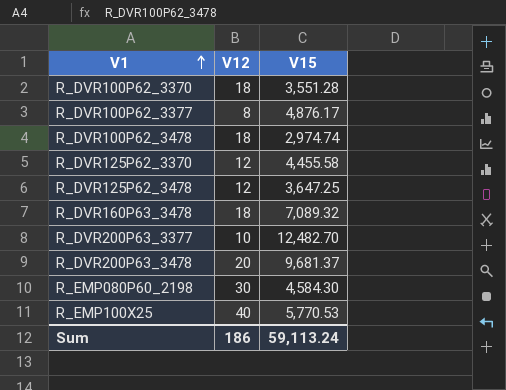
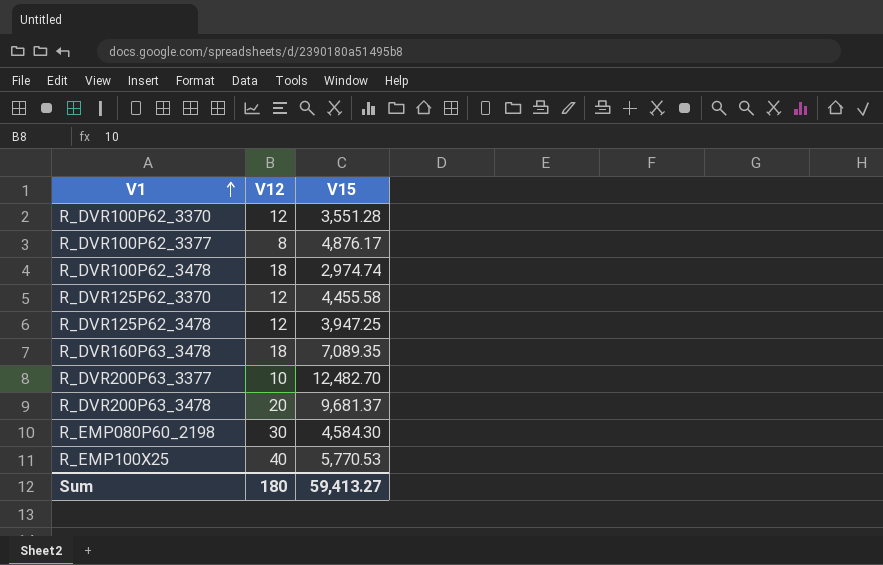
R_DVR100P62_3370 | V12: 18 -> 12
R_DVR125P62_3478 | V15: 3,647.25 -> 3,947.25
R_DVR160P63_3478 | V15: 7,089.32 -> 7,089.35
Sum | V12: 186 -> 180
Sum | V15: 59,113.24 -> 59,413.27

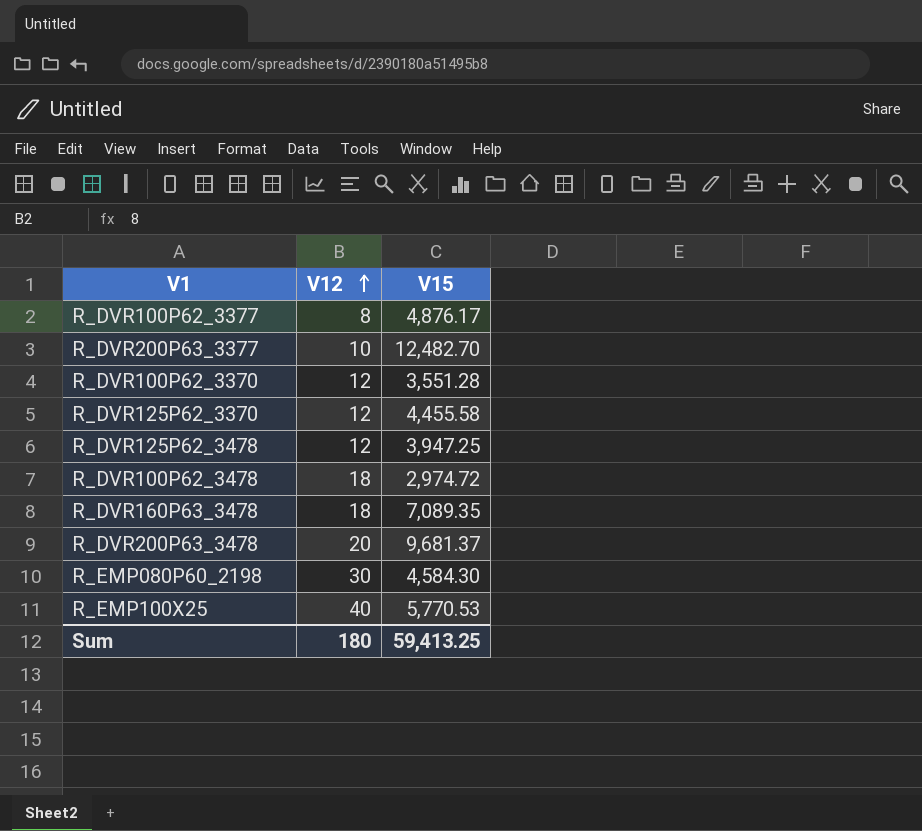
row order: V1 ascending -> V12 ascending
R_DVR100P62_3478 | V15: 2,974.74 -> 2,974.72
Sum | V15: 59,413.27 -> 59,413.25

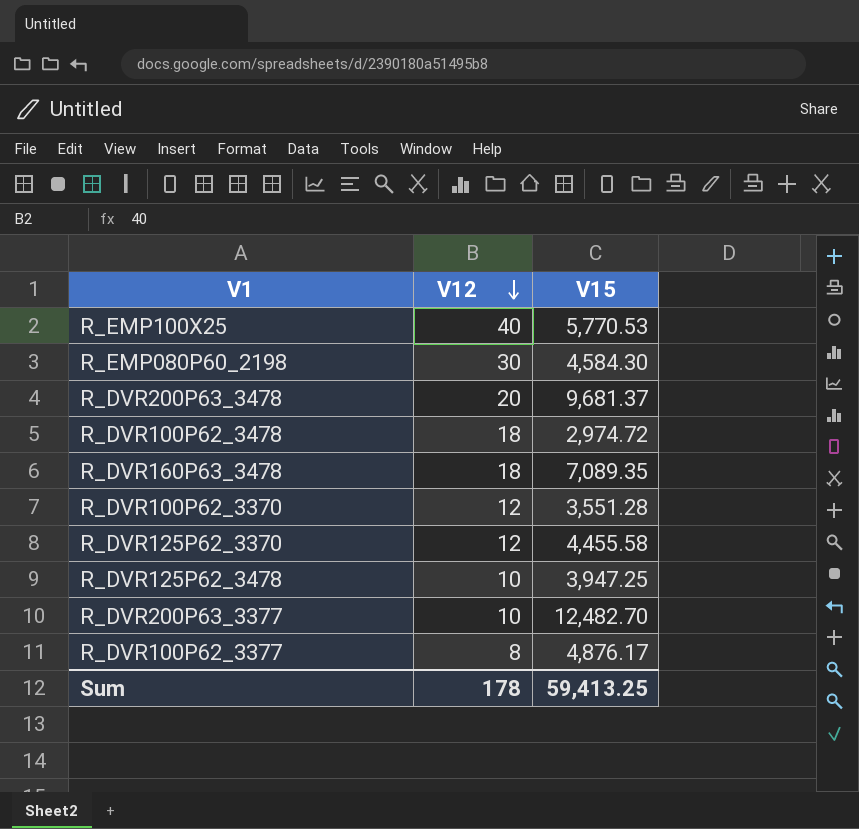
row order: V12 ascending -> V12 descending
R_DVR125P62_3478 | V12: 12 -> 10
Sum | V12: 180 -> 178

